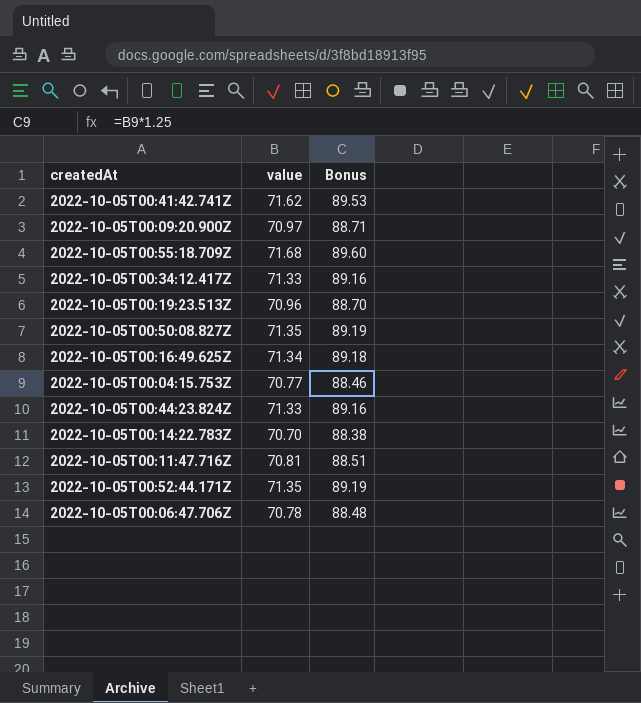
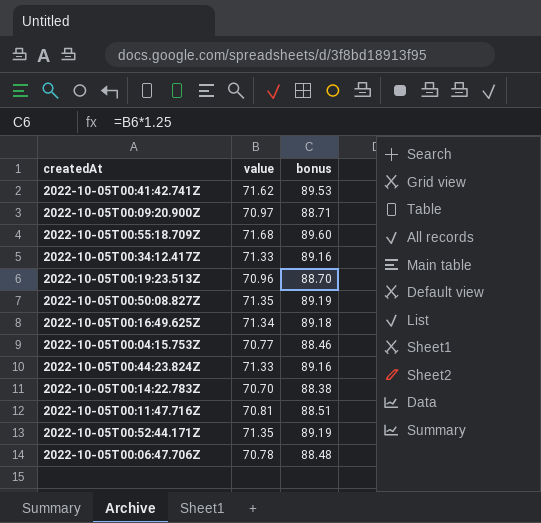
column name: Bonus -> bonus

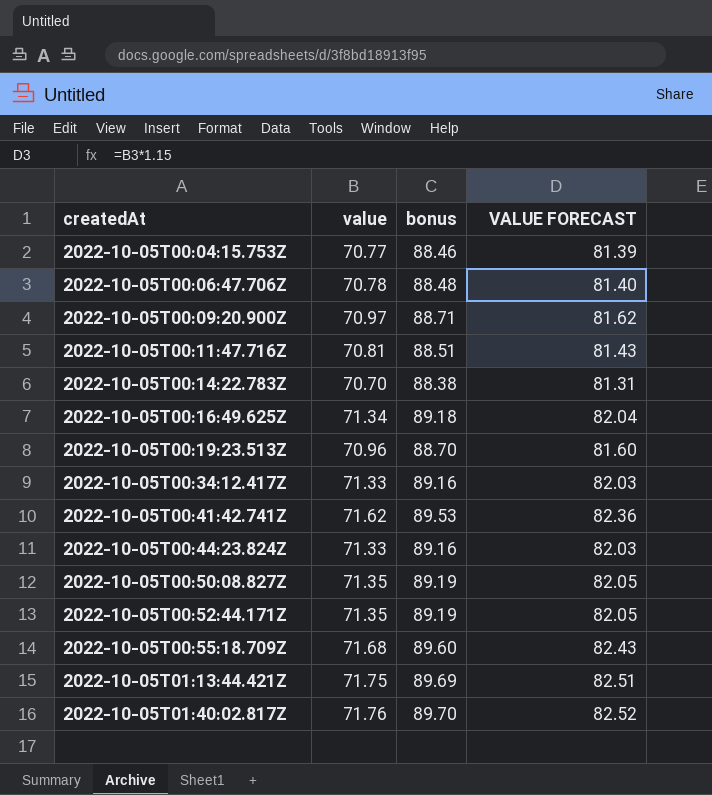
row order: none -> createdAt ascending
column VALUE FORECAST | formula: none -> [value] * 1.15
row 2022-10-05T01:13:44.421Z: none -> 71.75 | 89.69 | 82.51
row 2022-10-05T01:40:02.817Z: none -> 71.76 | 89.70 | 82.52

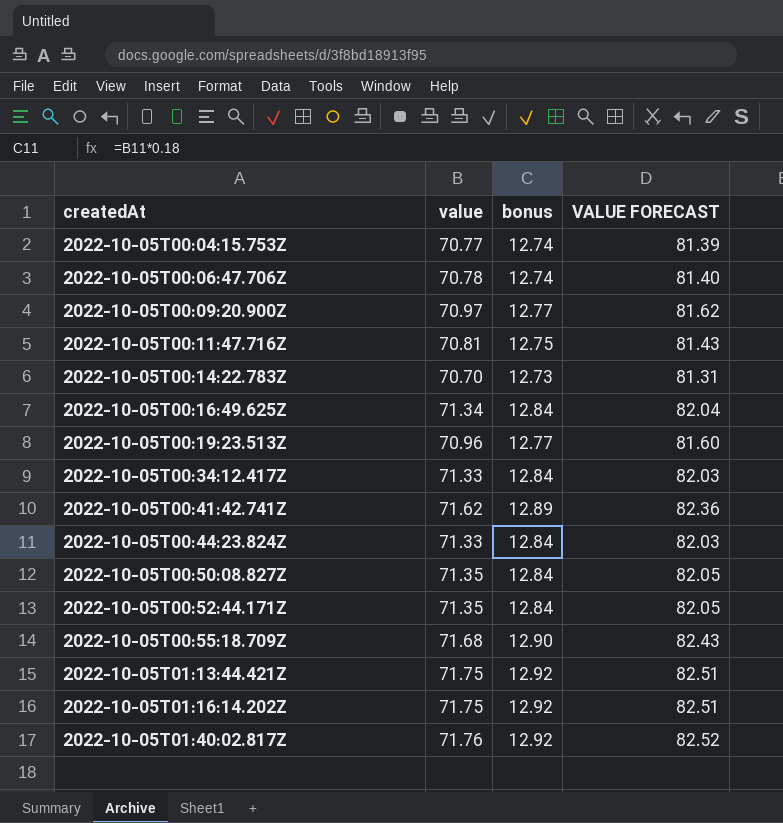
column bonus | formula: [value] * 1.25 -> [value] * 0.18
row 2022-10-05T01:16:14.202Z: none -> 71.75 | 12.92 | 82.51

